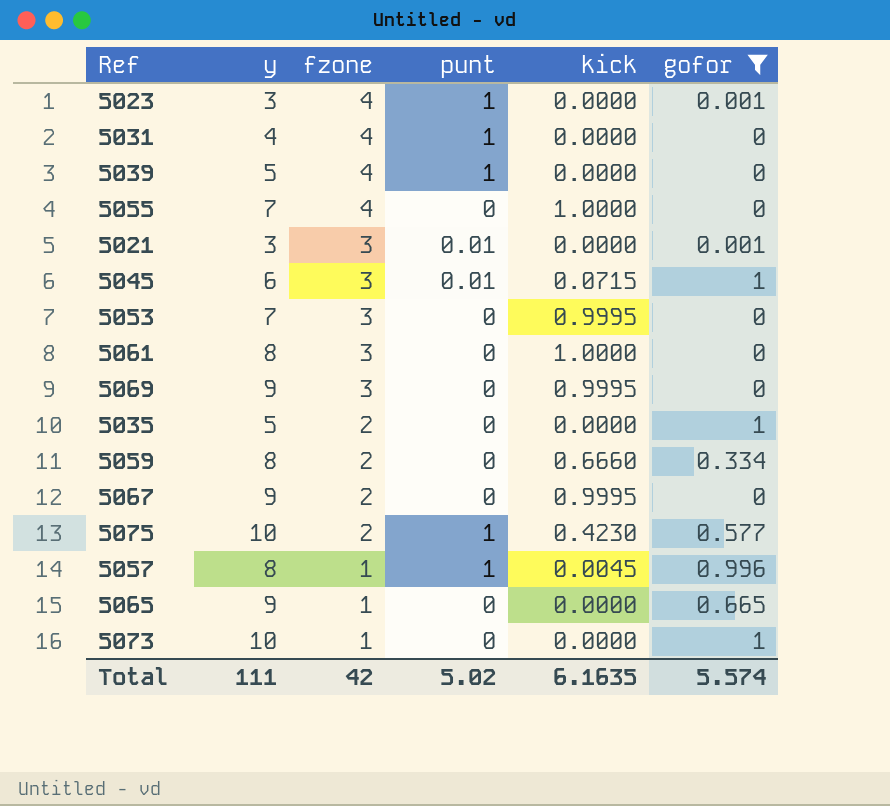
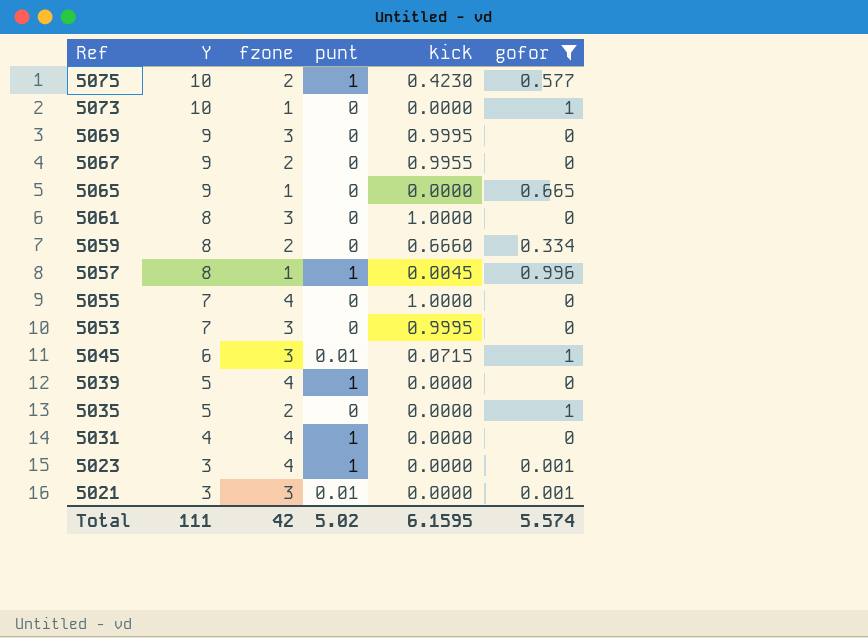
row order: fzone descending -> Ref descending
column name: y -> Y
5067 | kick: 0.9995 -> 0.9955
Total | kick: 6.1635 -> 6.1595

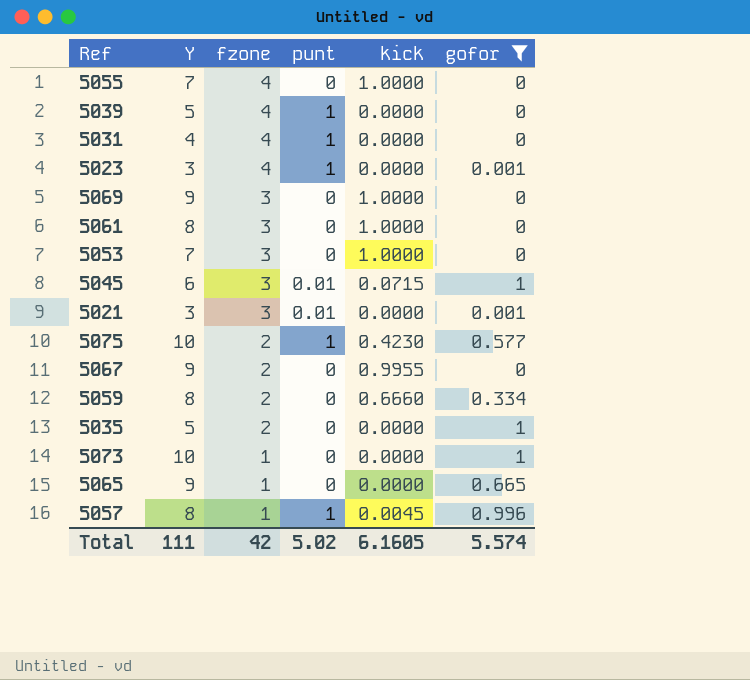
row order: Ref descending -> fzone descending
5069 | kick: 0.9995 -> 1.0000
5053 | kick: 0.9995 -> 1.0000
Total | kick: 6.1595 -> 6.1605

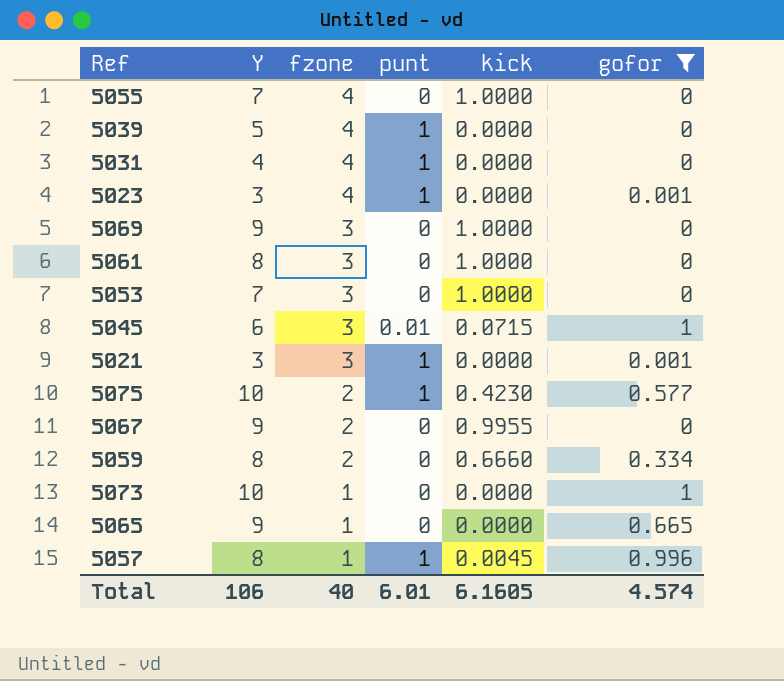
row 5035: 5 | 2 | 0 | 0.0000 | 1 -> none
5021 | punt: 0.01 -> 1
Total | Y: 111 -> 106
Total | fzone: 42 -> 40
Total | punt: 5.02 -> 6.01
Total | gofor: 5.574 -> 4.574

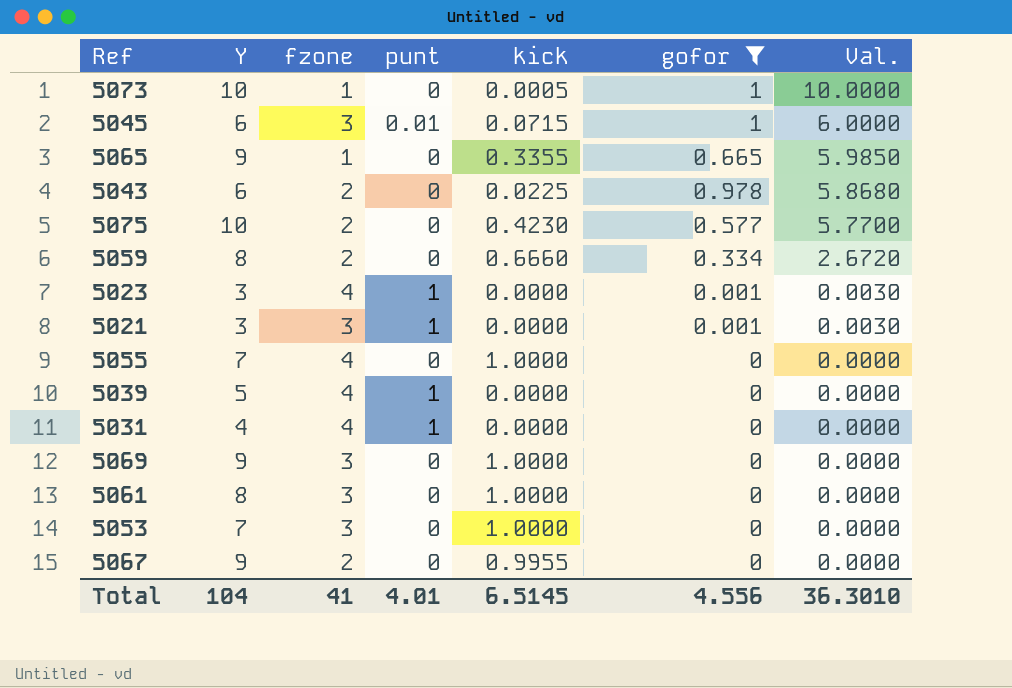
row order: fzone descending -> Val. descending
column Val. | formula: none -> [Y] * [gofor]
row 5057: 8 | 1 | 1 | 0.0045 | 0.996 -> none
5073 | kick: 0.0000 -> 0.0005
5065 | kick: 0.0000 -> 0.3355
row 5043: none -> 6 | 2 | 0 | 0.0225 | 0.978 | 5.8680
5075 | punt: 1 -> 0
Total | Y: 106 -> 104
Total | fzone: 40 -> 41
Total | punt: 6.01 -> 4.01
Total | kick: 6.1605 -> 6.5145
Total | gofor: 4.574 -> 4.556

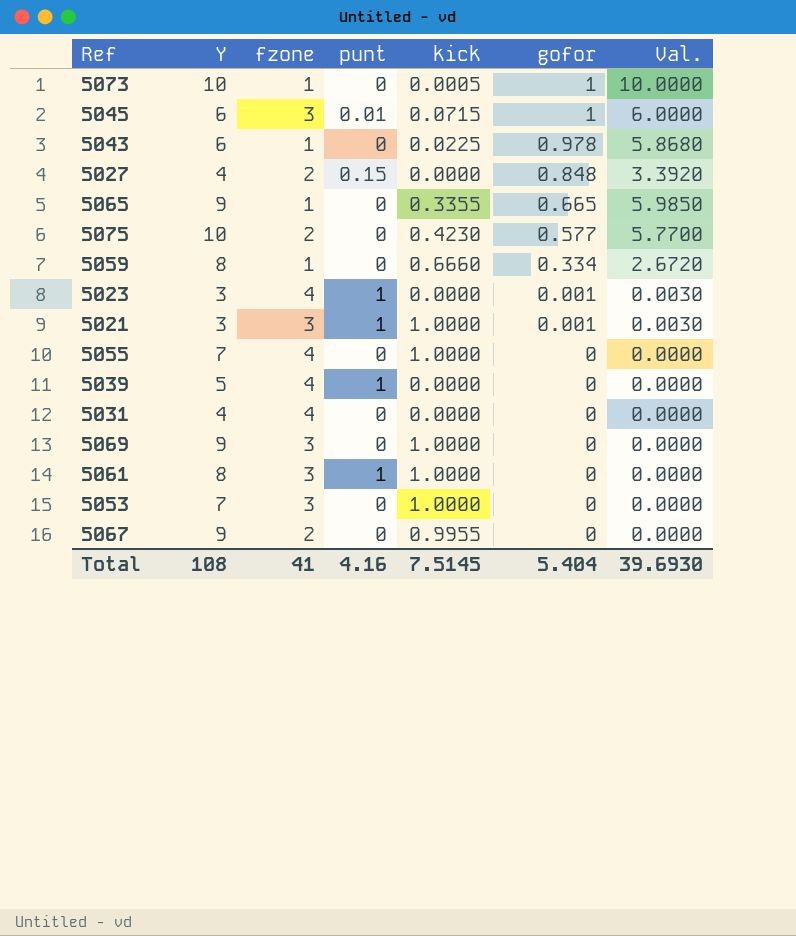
filter: gofor != 0.848 -> none
row order: Val. descending -> gofor descending
5043 | fzone: 2 -> 1
5059 | fzone: 2 -> 1
5021 | kick: 0.0000 -> 1.0000
5031 | punt: 1 -> 0
5061 | punt: 0 -> 1
Total | Y: 104 -> 108
Total | punt: 4.01 -> 4.16
Total | kick: 6.5145 -> 7.5145
Total | gofor: 4.556 -> 5.404
Total | Val.: 36.3010 -> 39.6930

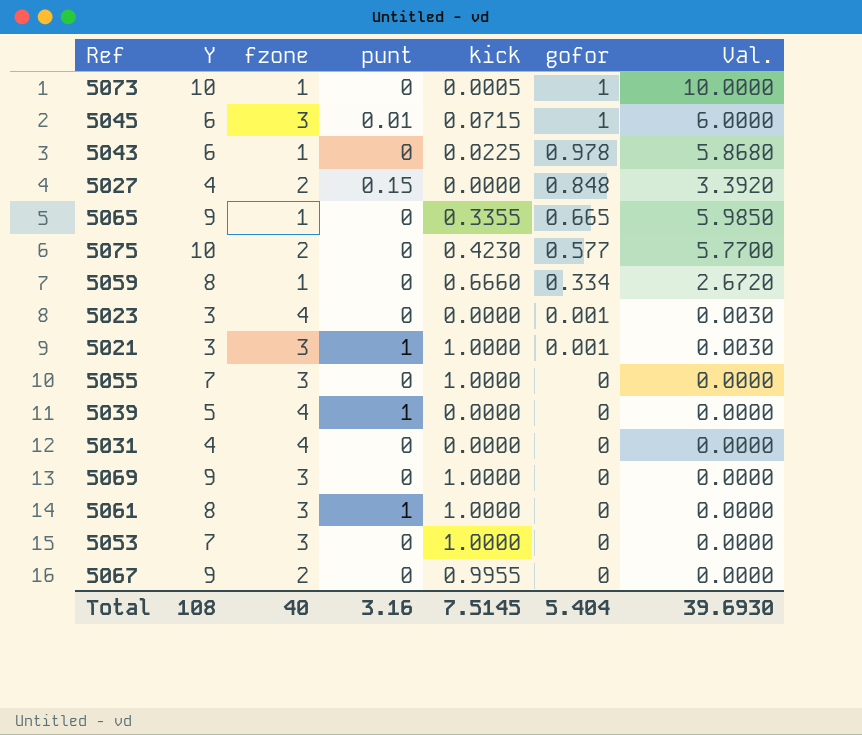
5023 | punt: 1 -> 0
5055 | fzone: 4 -> 3
Total | fzone: 41 -> 40
Total | punt: 4.16 -> 3.16

